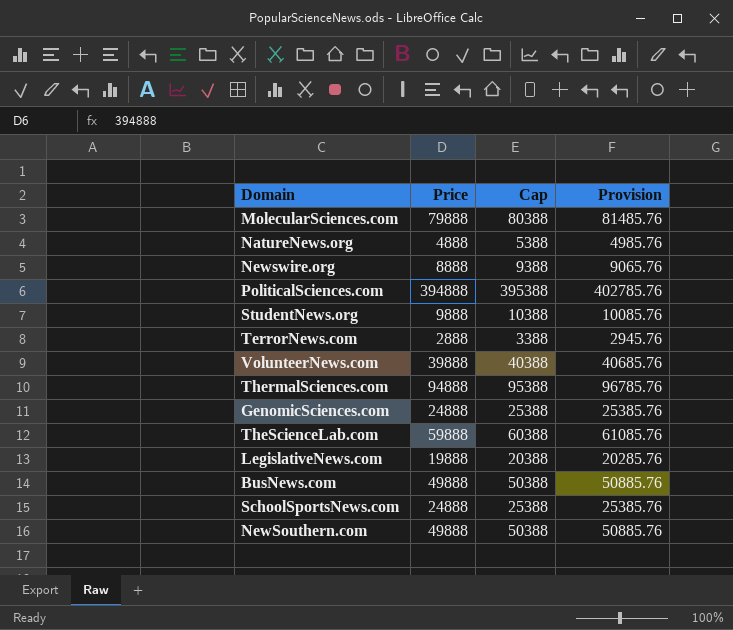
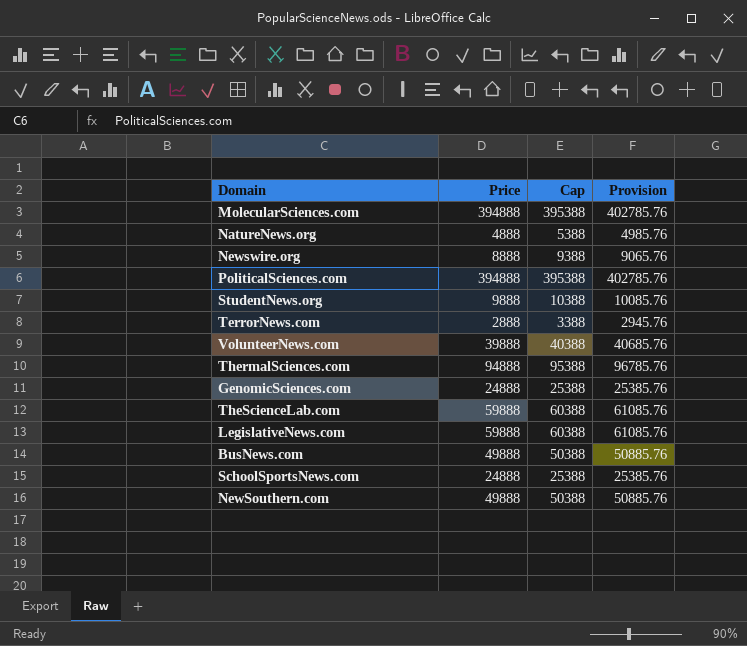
MolecularSciences.com | Price: 79888 -> 394888
MolecularSciences.com | Cap: 80388 -> 395388
MolecularSciences.com | Provision: 81485.76 -> 402785.76
LegislativeNews.com | Price: 19888 -> 59888
LegislativeNews.com | Cap: 20388 -> 60388
LegislativeNews.com | Provision: 20285.76 -> 61085.76

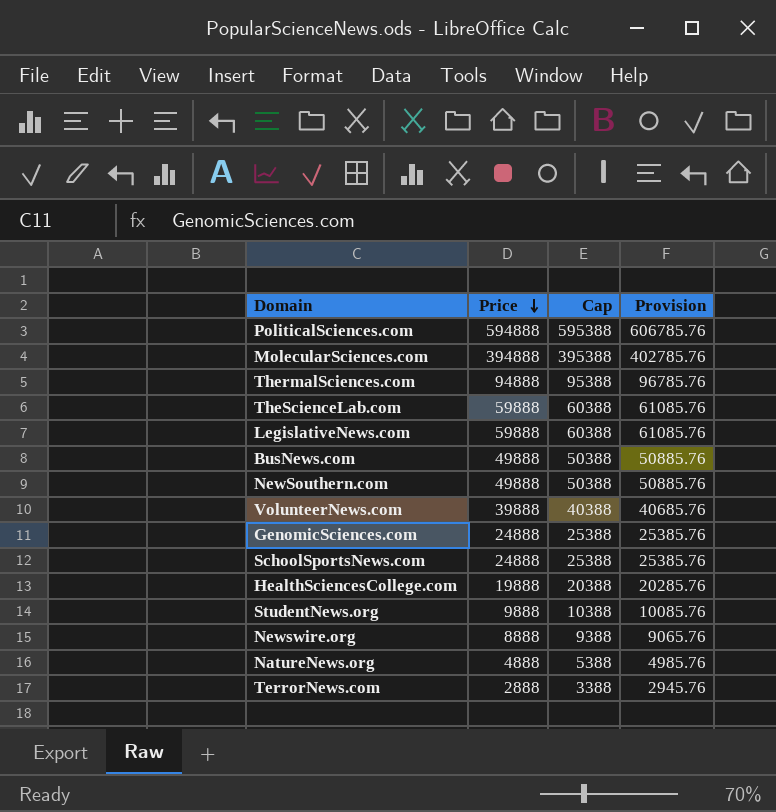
row order: none -> Price descending
PoliticalSciences.com | Price: 394888 -> 594888
PoliticalSciences.com | Cap: 395388 -> 595388
PoliticalSciences.com | Provision: 402785.76 -> 606785.76
row HealthSciencesCollege.com: none -> 19888 | 20388 | 20285.76

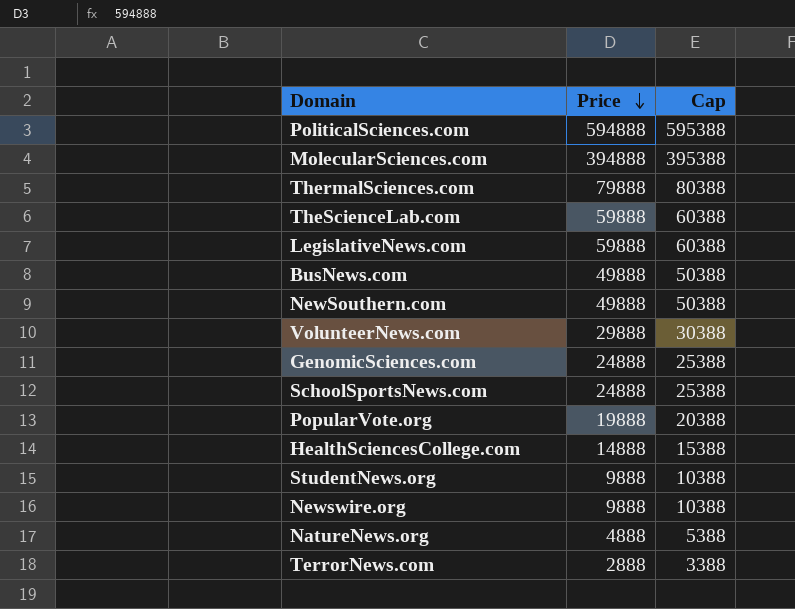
column Provision | formula: [Price] * 1.02 -> none
ThermalSciences.com | Price: 94888 -> 79888
ThermalSciences.com | Cap: 95388 -> 80388
VolunteerNews.com | Price: 39888 -> 29888
VolunteerNews.com | Cap: 40388 -> 30388
row PopularVote.org: none -> 19888 | 20388
HealthSciencesCollege.com | Price: 19888 -> 14888
HealthSciencesCollege.com | Cap: 20388 -> 15388
Newswire.org | Price: 8888 -> 9888
Newswire.org | Cap: 9388 -> 10388

